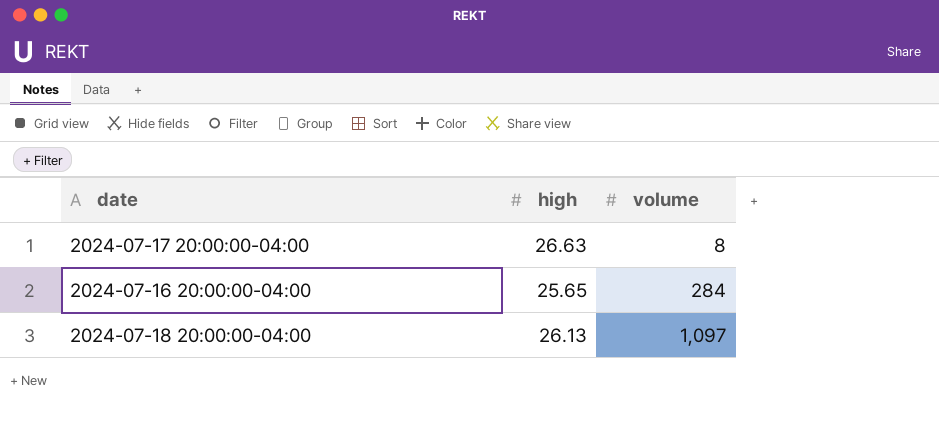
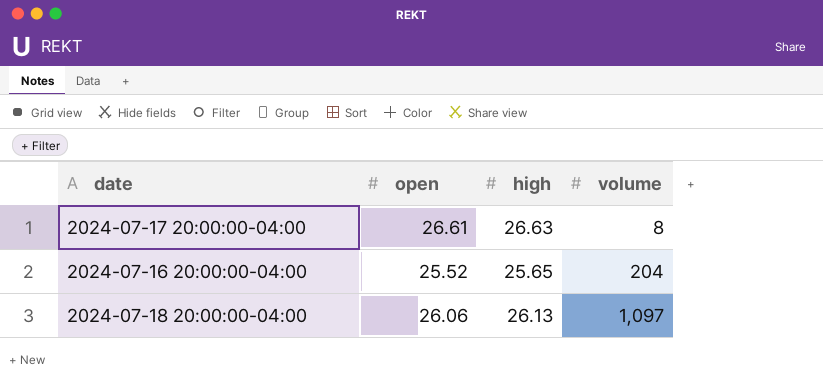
column open | position: none -> 2
2024-07-16 20:00:00-04:00 | volume: 284 -> 204

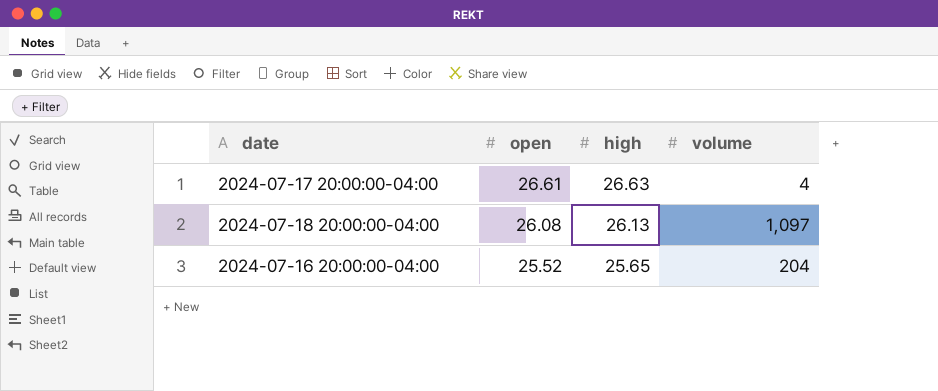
row order: volume ascending -> open descending
2024-07-17 20:00:00-04:00 | volume: 8 -> 4
2024-07-18 20:00:00-04:00 | open: 26.06 -> 26.08

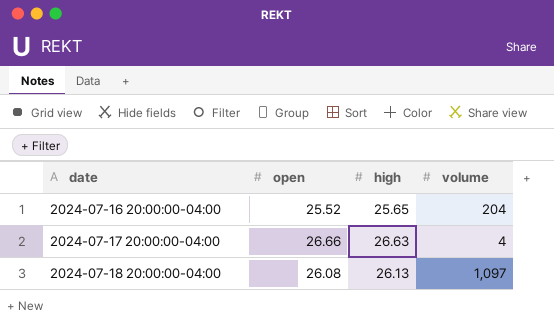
row order: open descending -> date ascending
2024-07-17 20:00:00-04:00 | open: 26.61 -> 26.66

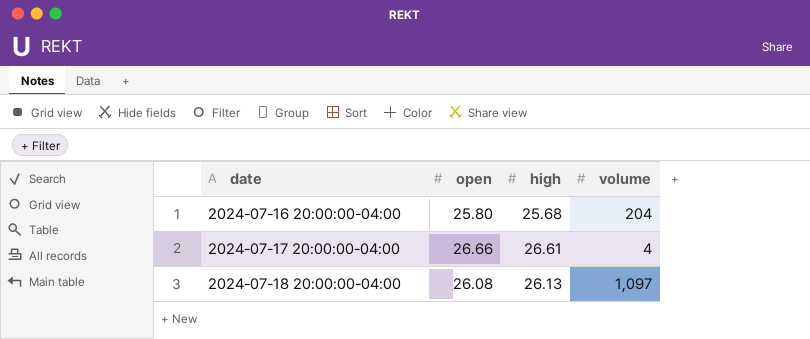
2024-07-16 20:00:00-04:00 | open: 25.52 -> 25.80
2024-07-16 20:00:00-04:00 | high: 25.65 -> 25.68
2024-07-17 20:00:00-04:00 | high: 26.63 -> 26.61

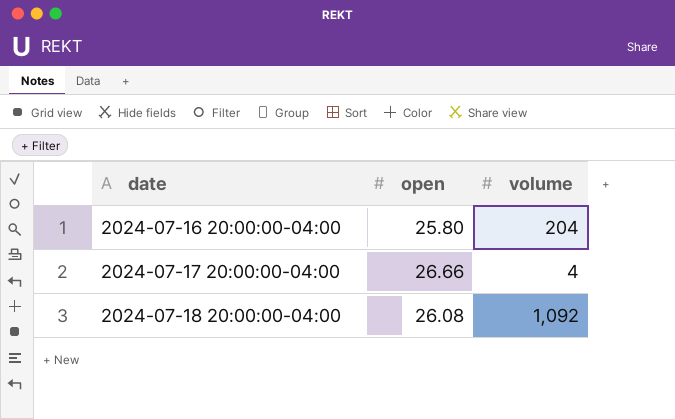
column high | position: 3 -> none
2024-07-18 20:00:00-04:00 | volume: 1,097 -> 1,092

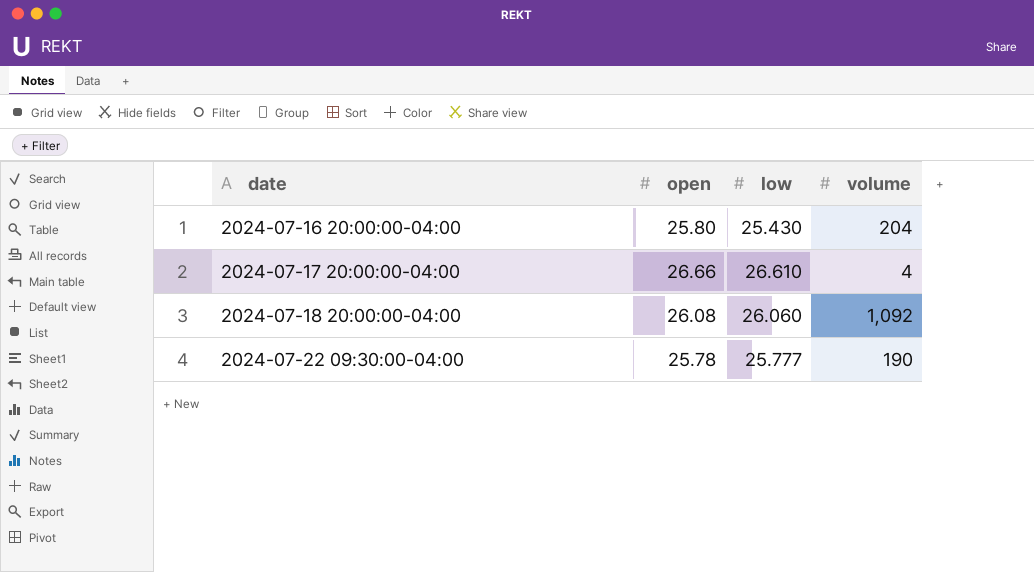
column low | position: none -> 3
row 2024-07-22 09:30:00-04:00: none -> 25.78 | 25.777 | 190

